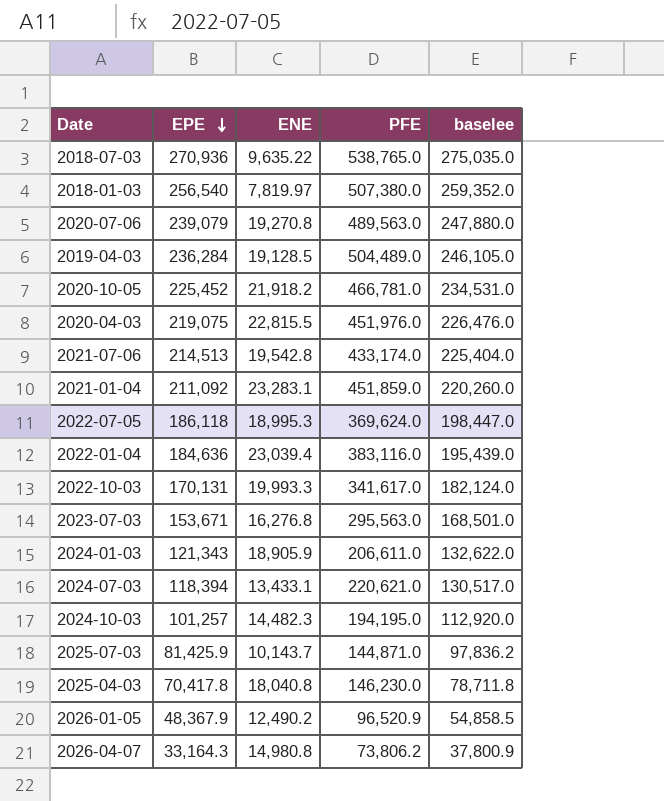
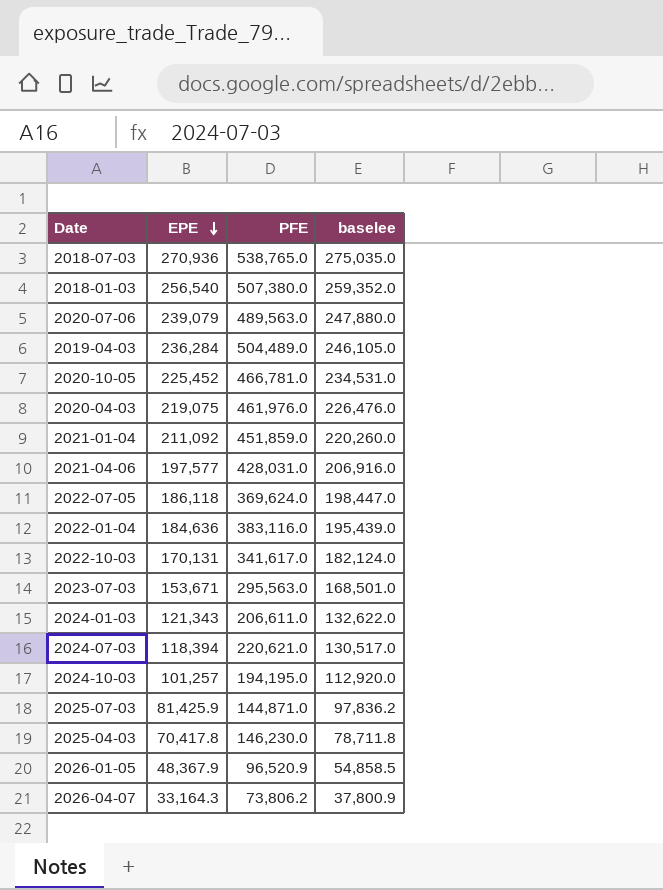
column ENE | position: 3 -> none
row 2021-07-06: 214,513 | 19,542.8 | 433,174.0 | 225,404.0 -> none
2020-04-03 | PFE: 451,976.0 -> 461,976.0
row 2021-04-06: none -> 197,577 | 428,031.0 | 206,916.0

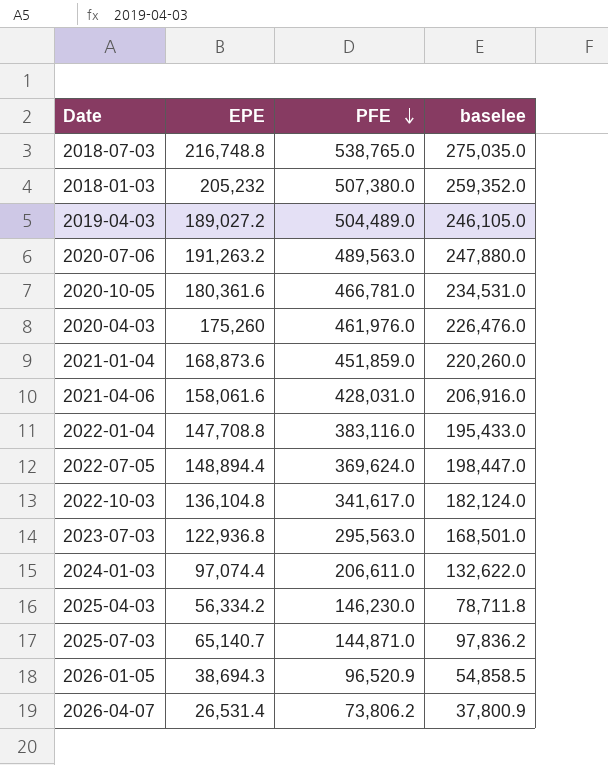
row order: EPE descending -> PFE descending
row 2024-07-03: 118,394 | 220,621.0 | 130,517.0 -> none
row 2024-10-03: 101,257 | 194,195.0 | 112,920.0 -> none
2018-07-03 | EPE: 270,936 -> 216,748.8
2018-01-03 | EPE: 256,540 -> 205,232
2019-04-03 | EPE: 236,284 -> 189,027.2
2020-07-06 | EPE: 239,079 -> 191,263.2
2020-10-05 | EPE: 225,452 -> 180,361.6
2020-04-03 | EPE: 219,075 -> 175,260
2021-01-04 | EPE: 211,092 -> 168,873.6
2021-04-06 | EPE: 197,577 -> 158,061.6
2022-01-04 | EPE: 184,636 -> 147,708.8
2022-01-04 | baselee: 195,439.0 -> 195,433.0
2022-07-05 | EPE: 186,118 -> 148,894.4
2022-10-03 | EPE: 170,131 -> 136,104.8
2023-07-03 | EPE: 153,671 -> 122,936.8
2024-01-03 | EPE: 121,343 -> 97,074.4
2025-04-03 | EPE: 70,417.8 -> 56,334.2
2025-07-03 | EPE: 81,425.9 -> 65,140.7
2026-01-05 | EPE: 48,367.9 -> 38,694.3
2026-04-07 | EPE: 33,164.3 -> 26,531.4

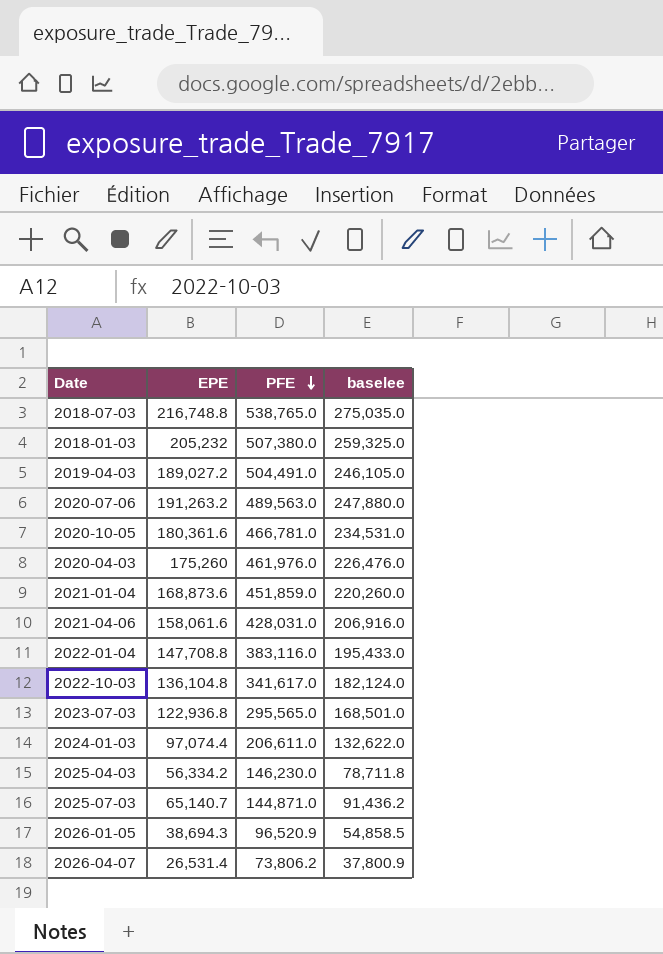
row 2022-07-05: 148,894.4 | 369,624.0 | 198,447.0 -> none
2018-01-03 | baselee: 259,352.0 -> 259,325.0
2019-04-03 | PFE: 504,489.0 -> 504,491.0
2023-07-03 | PFE: 295,563.0 -> 295,565.0
2025-07-03 | baselee: 97,836.2 -> 91,436.2

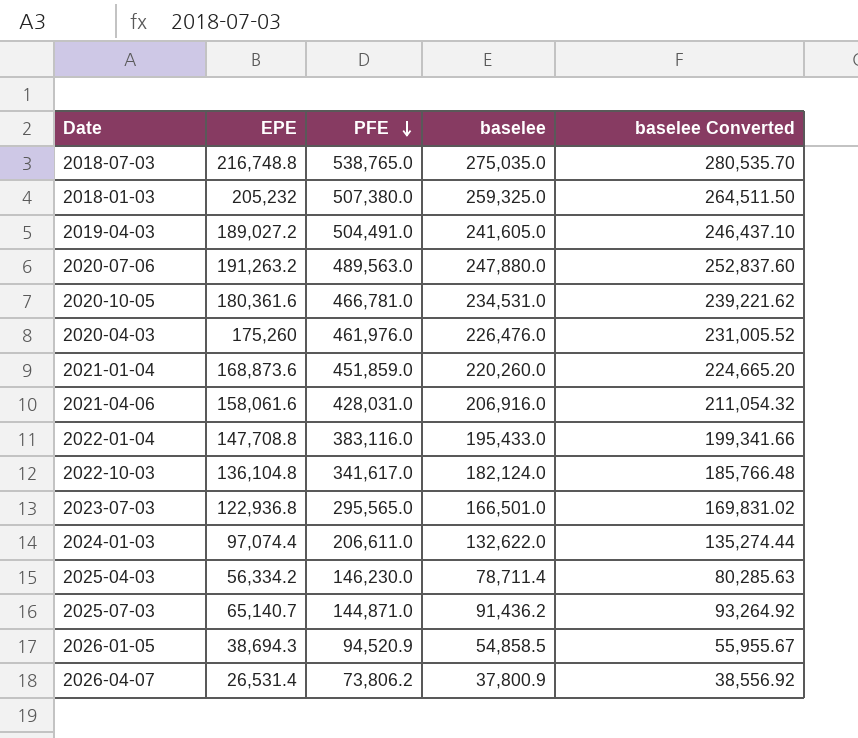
column baselee Converted | formula: none -> [baselee] * 1.02
2019-04-03 | baselee: 246,105.0 -> 241,605.0
2023-07-03 | baselee: 168,501.0 -> 166,501.0
2025-04-03 | baselee: 78,711.8 -> 78,711.4
2026-01-05 | PFE: 96,520.9 -> 94,520.9

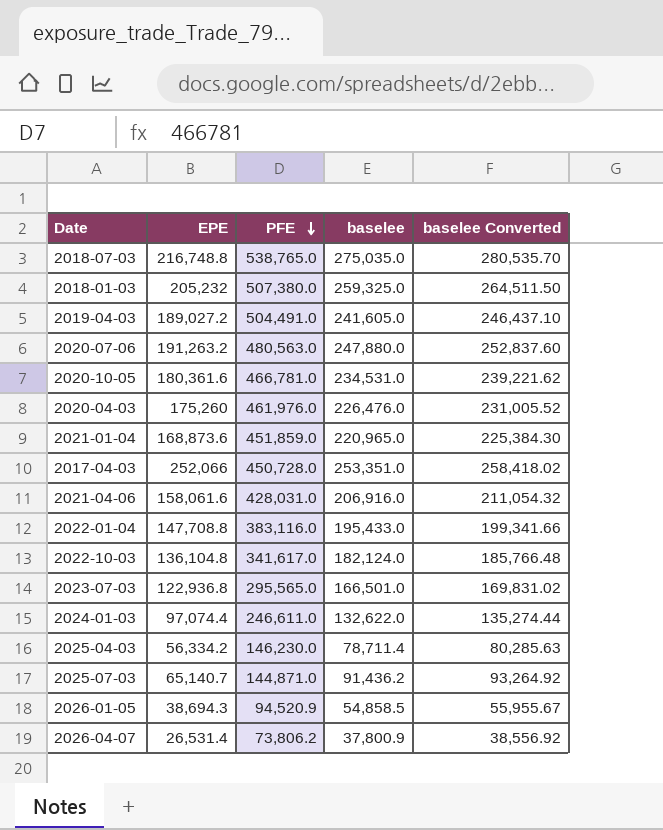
2020-07-06 | PFE: 489,563.0 -> 480,563.0
2021-01-04 | baselee: 220,260.0 -> 220,965.0
2021-01-04 | baselee Converted: 224,665.20 -> 225,384.30
row 2017-04-03: none -> 252,066 | 450,728.0 | 253,351.0 | 258,418.02
2024-01-03 | PFE: 206,611.0 -> 246,611.0

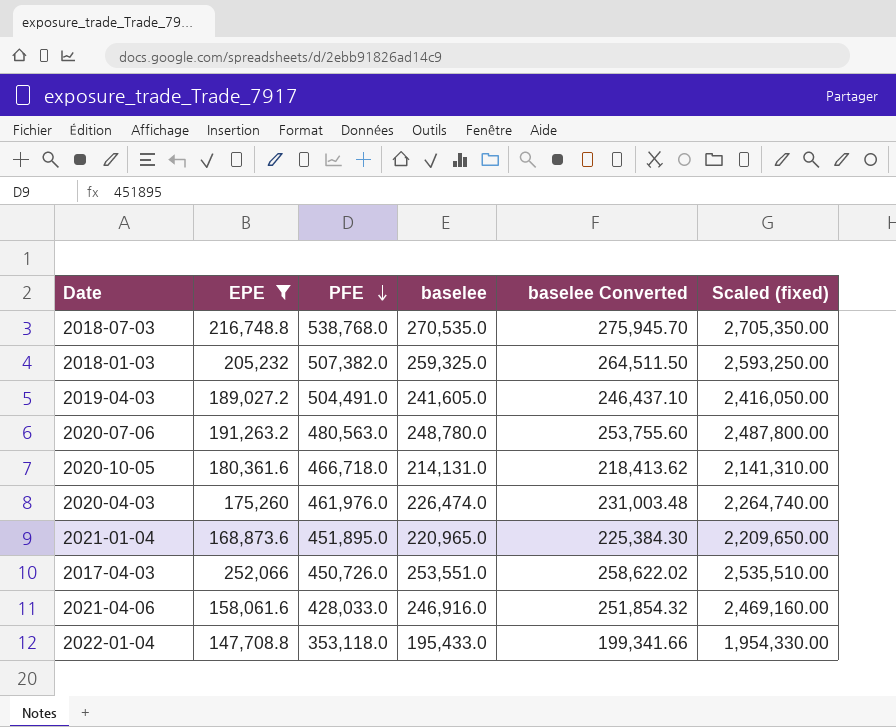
filter: none -> EPE >= 147,708.8
column Scaled (fixed) | formula: none -> [baselee] * 10
2018-07-03 | PFE: 538,765.0 -> 538,768.0
2018-07-03 | baselee: 275,035.0 -> 270,535.0
2018-07-03 | baselee Converted: 280,535.70 -> 275,945.70
2018-01-03 | PFE: 507,380.0 -> 507,382.0
2020-07-06 | baselee: 247,880.0 -> 248,780.0
2020-07-06 | baselee Converted: 252,837.60 -> 253,755.60
2020-10-05 | PFE: 466,781.0 -> 466,718.0
2020-10-05 | baselee: 234,531.0 -> 214,131.0
2020-10-05 | baselee Converted: 239,221.62 -> 218,413.62
2020-04-03 | baselee: 226,476.0 -> 226,474.0
2020-04-03 | baselee Converted: 231,005.52 -> 231,003.48
2021-01-04 | PFE: 451,859.0 -> 451,895.0
2017-04-03 | PFE: 450,728.0 -> 450,726.0
2017-04-03 | baselee: 253,351.0 -> 253,551.0
2017-04-03 | baselee Converted: 258,418.02 -> 258,622.02
2021-04-06 | PFE: 428,031.0 -> 428,033.0
2021-04-06 | baselee: 206,916.0 -> 246,916.0
2021-04-06 | baselee Converted: 211,054.32 -> 251,854.32
2022-01-04 | PFE: 383,116.0 -> 353,118.0

